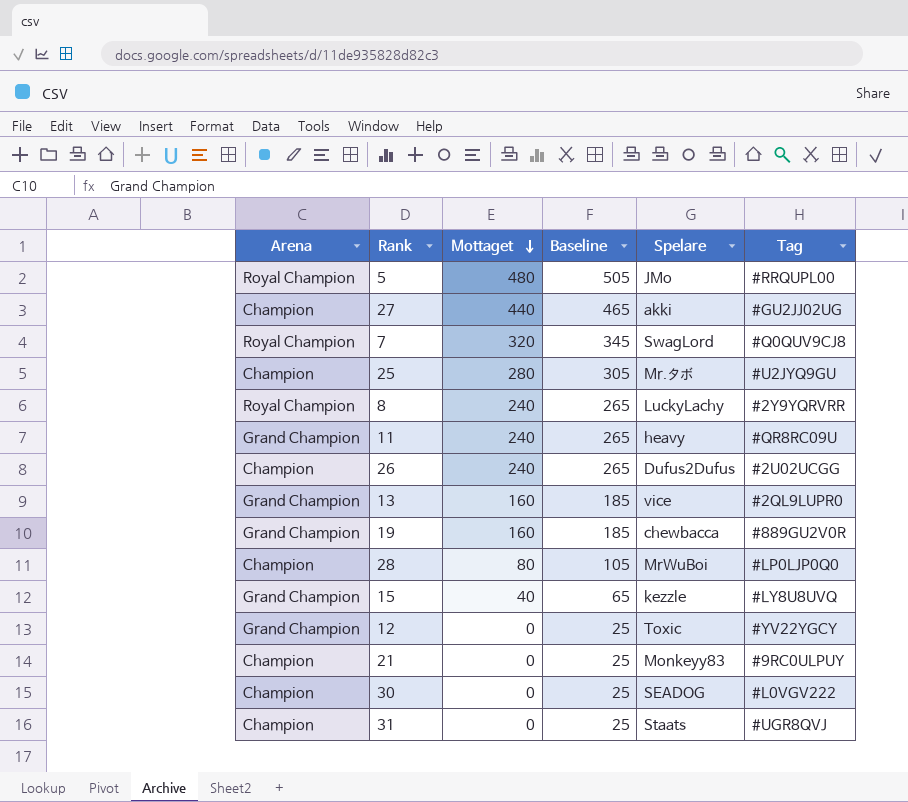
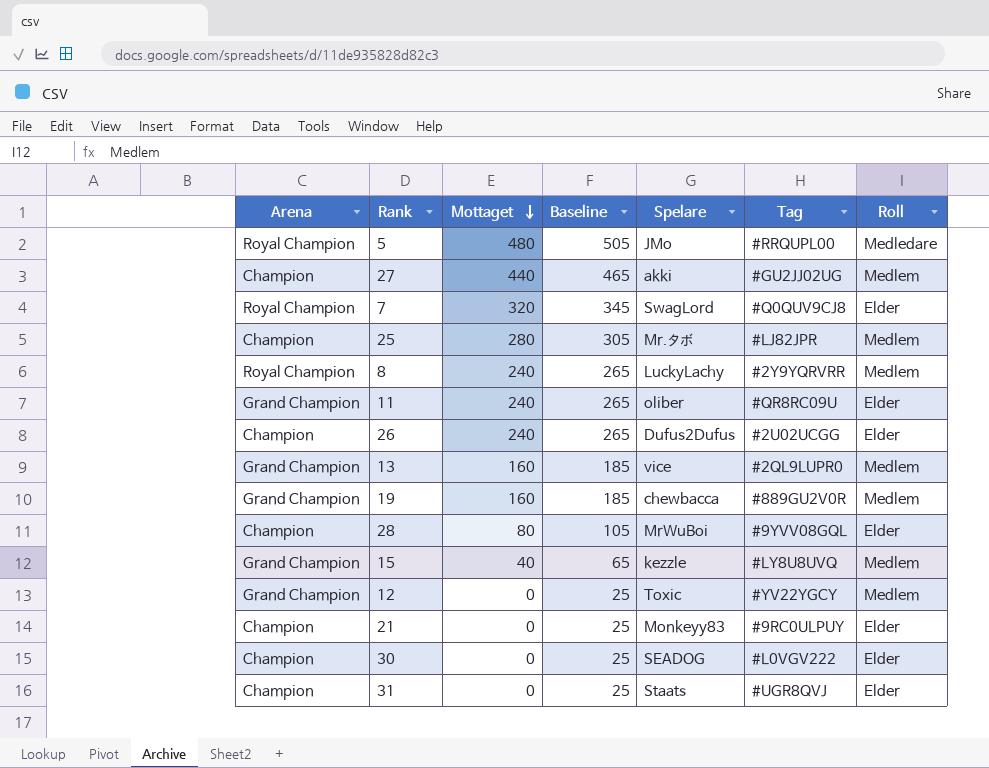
column Roll | position: none -> 7
25 | Tag: #U2JYQ9GU -> #LJ82JPR
11 | Spelare: heavy -> oliber
28 | Tag: #LP0LJP0Q0 -> #9YVV08GQL

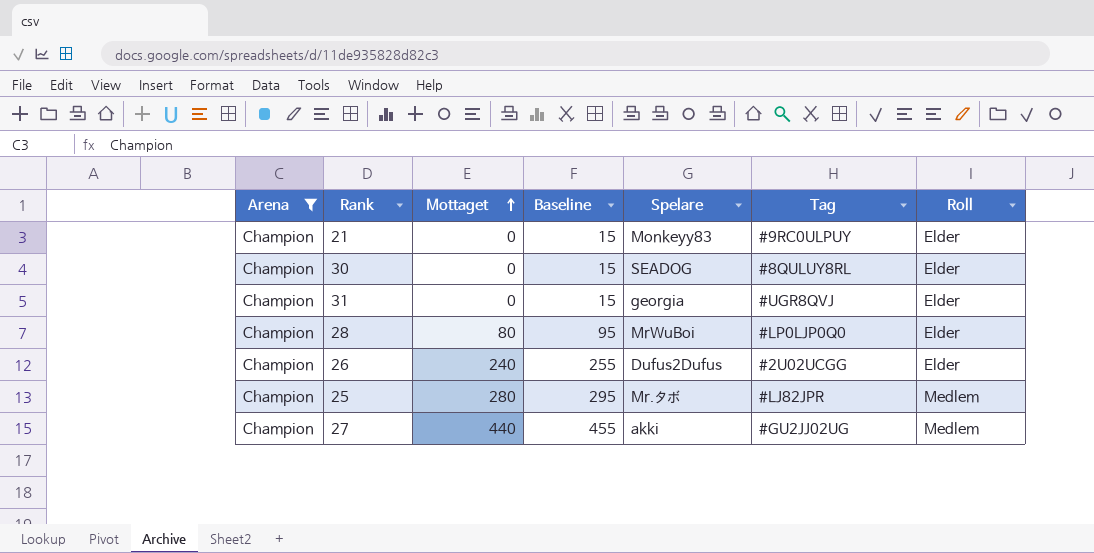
filter: none -> Arena = Champion
row order: Mottaget descending -> Mottaget ascending
column Baseline | formula: [Mottaget] + 25 -> [Mottaget] + 15
30 | Tag: #L0VGV222 -> #8QULUY8RL
31 | Spelare: Staats -> georgia
28 | Tag: #9YVV08GQL -> #LP0LJP0Q0

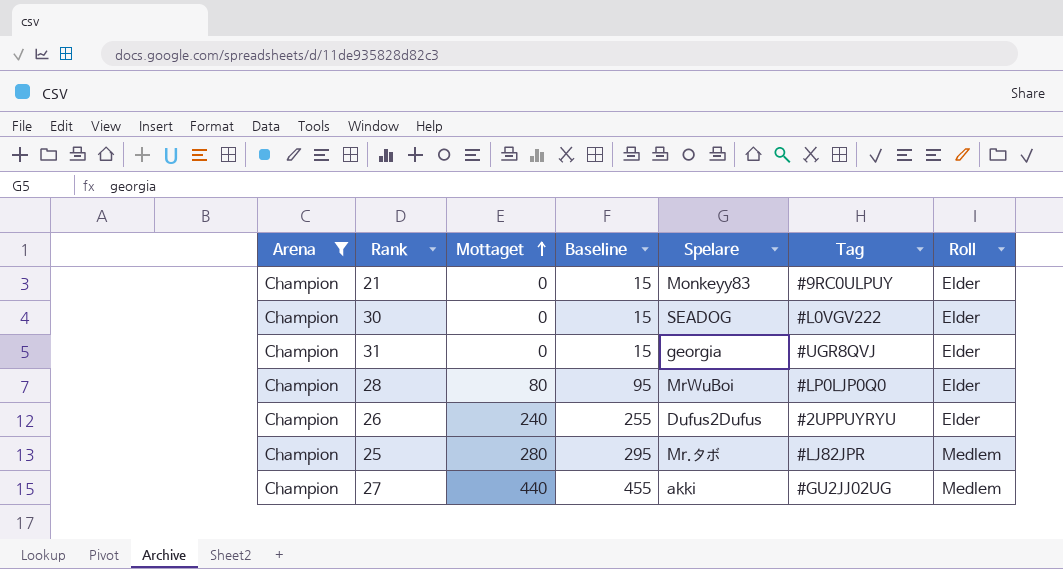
30 | Tag: #8QULUY8RL -> #L0VGV222
26 | Tag: #2U02UCGG -> #2UPPUYRYU

